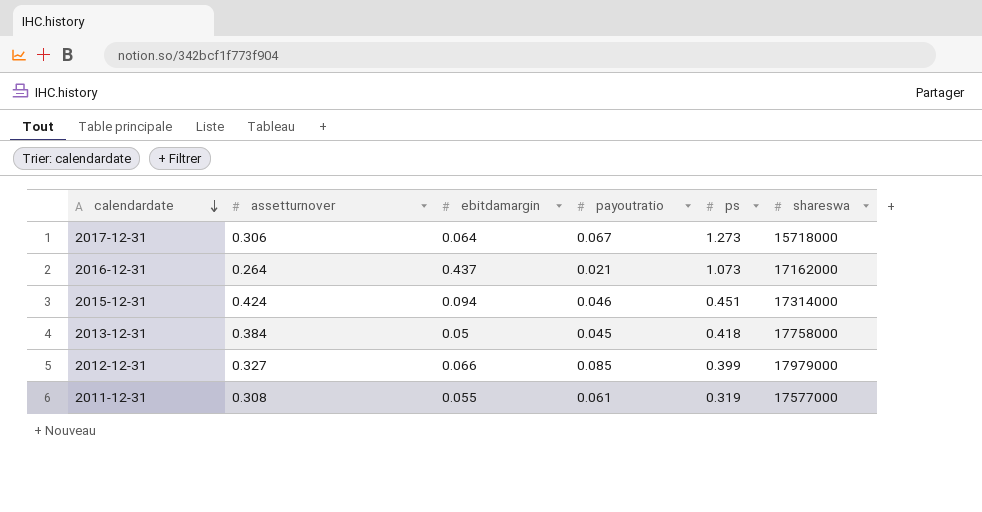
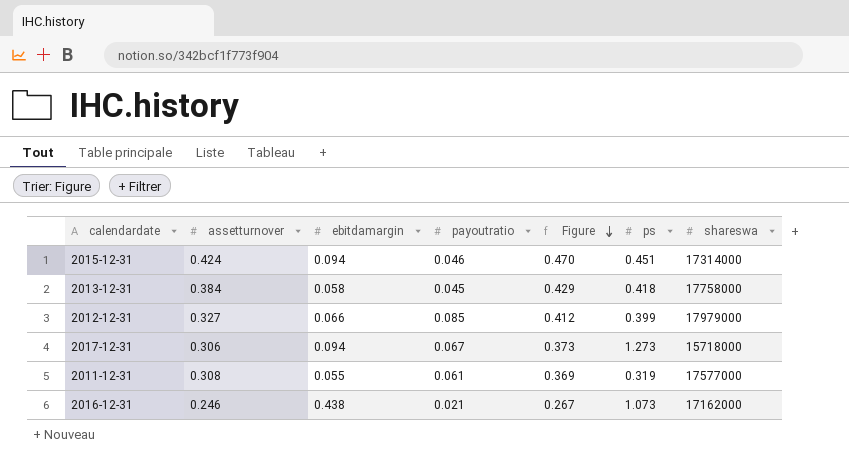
row order: calendardate descending -> Figure descending
column Figure | formula: none -> [assetturnover] + [payoutratio]
2013-12-31 | ebitdamargin: 0.05 -> 0.058
2017-12-31 | ebitdamargin: 0.064 -> 0.094
2016-12-31 | assetturnover: 0.264 -> 0.246
2016-12-31 | ebitdamargin: 0.437 -> 0.438

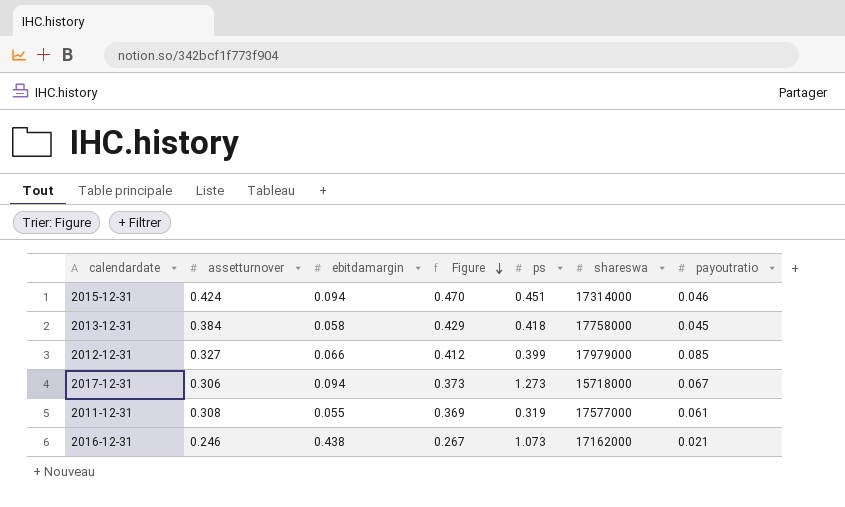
column payoutratio | position: 4 -> 7

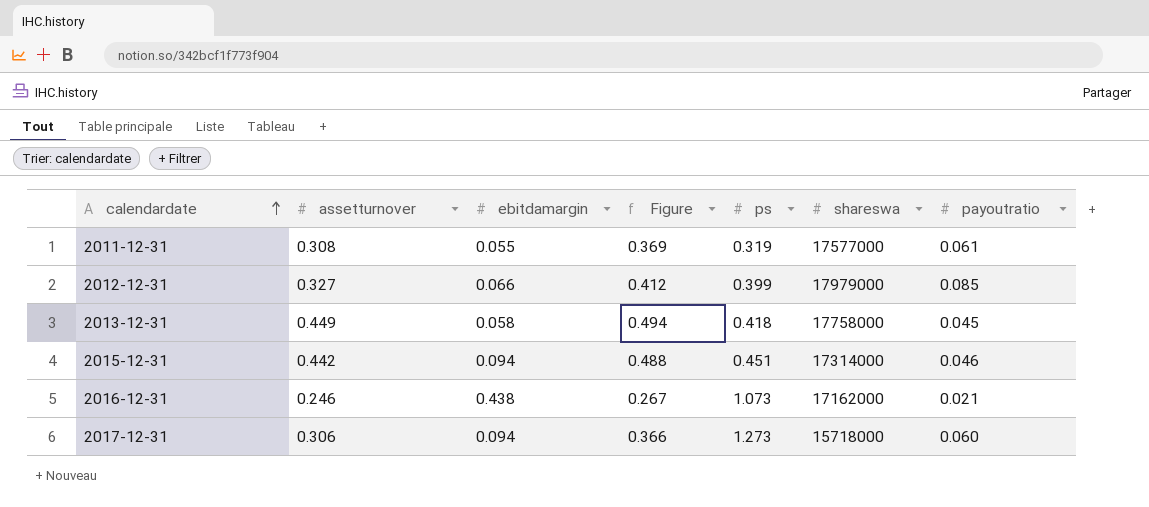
row order: Figure descending -> calendardate ascending
2013-12-31 | assetturnover: 0.384 -> 0.449
2013-12-31 | Figure: 0.429 -> 0.494
2015-12-31 | assetturnover: 0.424 -> 0.442
2015-12-31 | Figure: 0.470 -> 0.488
2017-12-31 | Figure: 0.373 -> 0.366
2017-12-31 | payoutratio: 0.067 -> 0.060

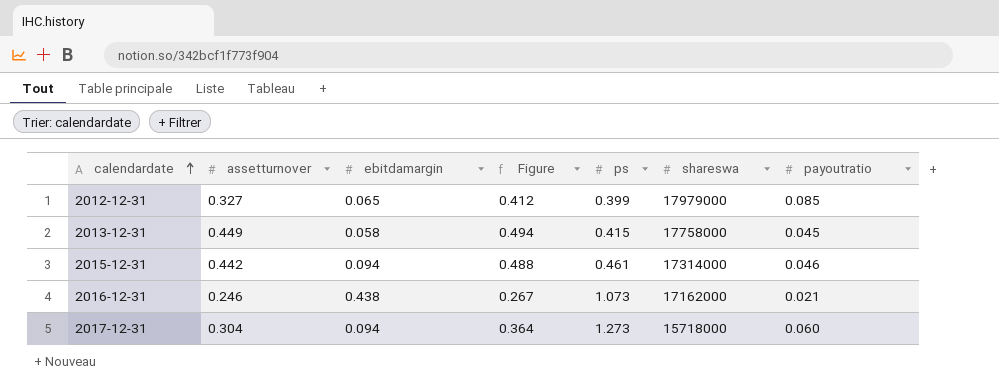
row 2011-12-31: 0.308 | 0.055 | 0.369 | 0.319 | 17577000 | 0.061 -> none
2012-12-31 | ebitdamargin: 0.066 -> 0.065
2013-12-31 | ps: 0.418 -> 0.415
2015-12-31 | ps: 0.451 -> 0.461
2017-12-31 | assetturnover: 0.306 -> 0.304
2017-12-31 | Figure: 0.366 -> 0.364

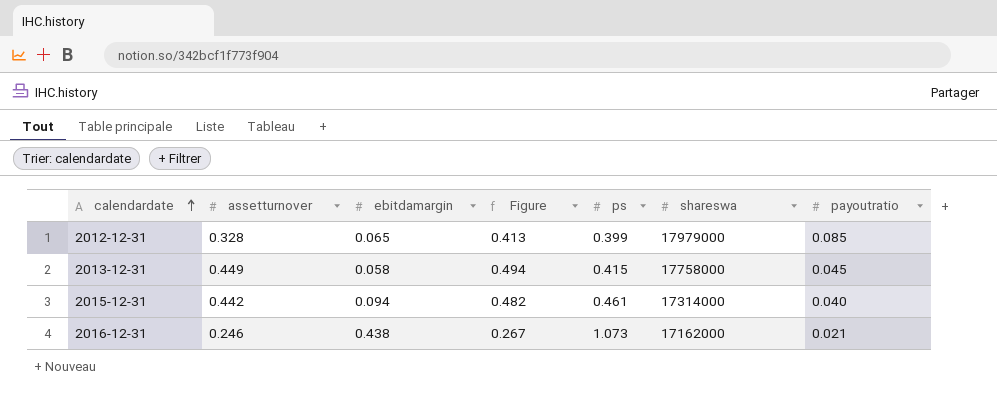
row 2017-12-31: 0.304 | 0.094 | 0.364 | 1.273 | 15718000 | 0.060 -> none
2012-12-31 | assetturnover: 0.327 -> 0.328
2012-12-31 | Figure: 0.412 -> 0.413
2015-12-31 | Figure: 0.488 -> 0.482
2015-12-31 | payoutratio: 0.046 -> 0.040

